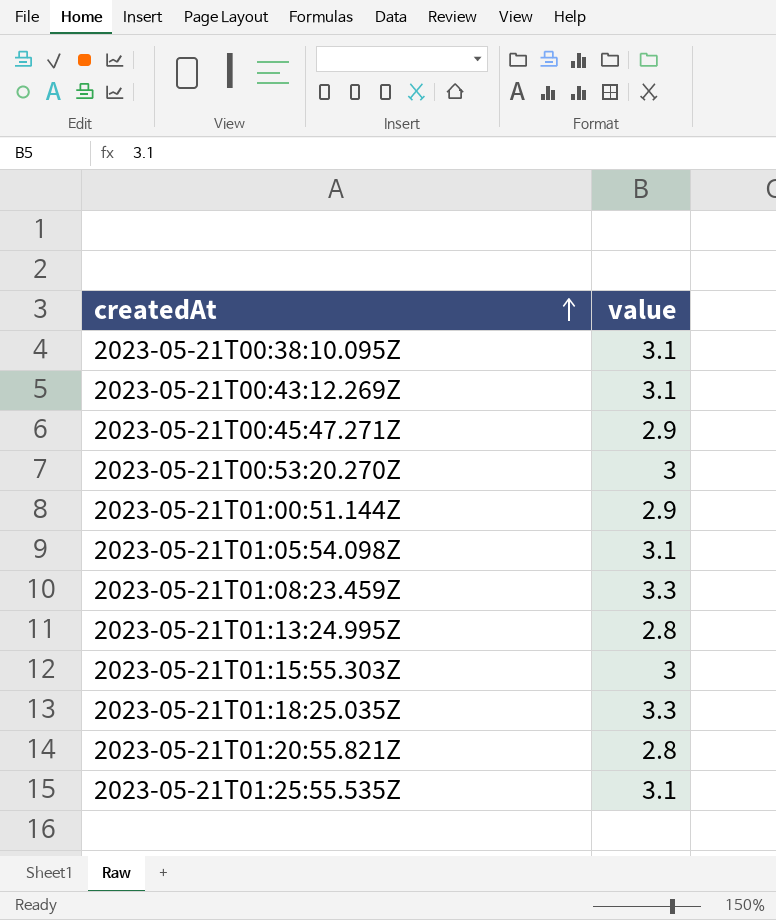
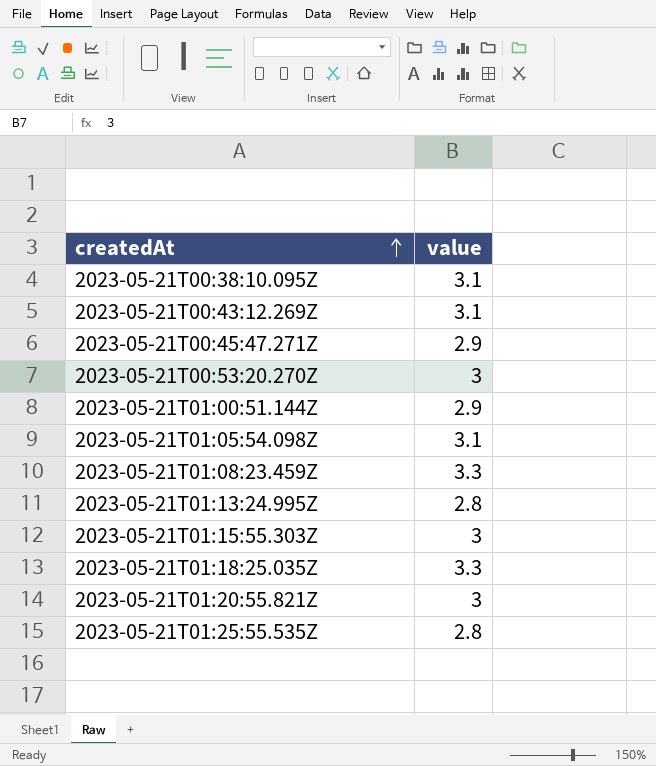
2023-05-21T01:20:55.821Z | value: 2.8 -> 3
2023-05-21T01:25:55.535Z | value: 3.1 -> 2.8

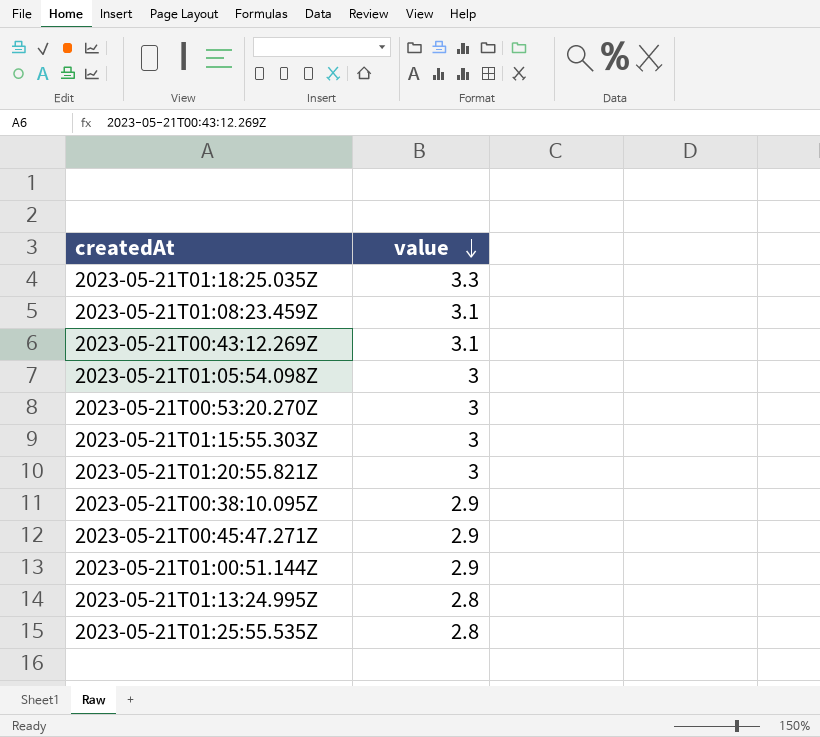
row order: createdAt ascending -> value descending
2023-05-21T01:08:23.459Z | value: 3.3 -> 3.1
2023-05-21T01:05:54.098Z | value: 3.1 -> 3
2023-05-21T00:38:10.095Z | value: 3.1 -> 2.9

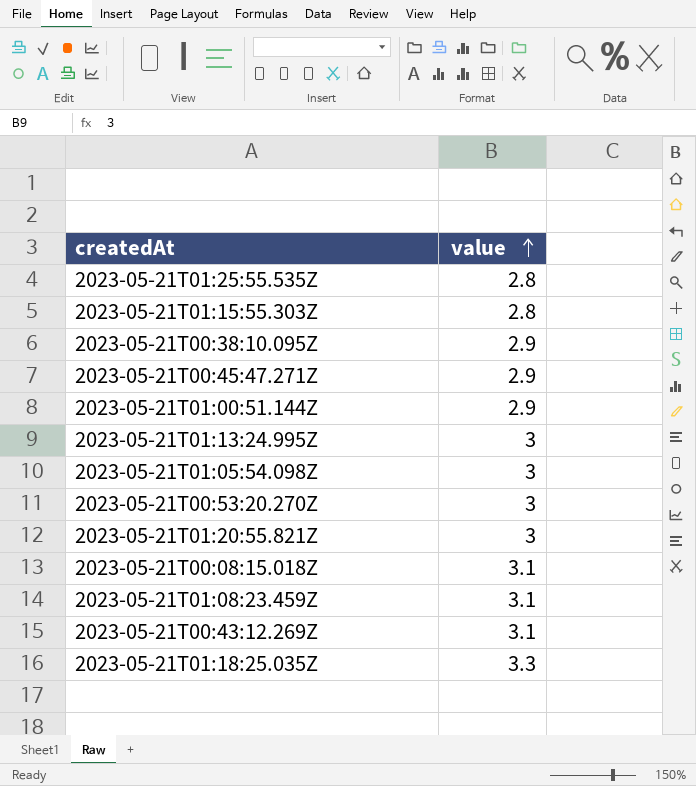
row order: value descending -> value ascending
2023-05-21T01:15:55.303Z | value: 3 -> 2.8
2023-05-21T01:13:24.995Z | value: 2.8 -> 3
row 2023-05-21T00:08:15.018Z: none -> 3.1

